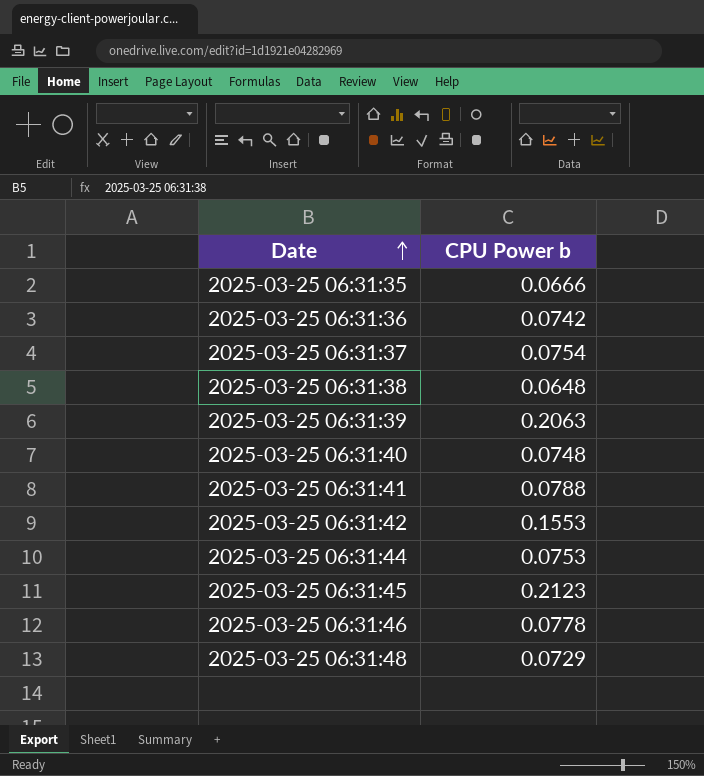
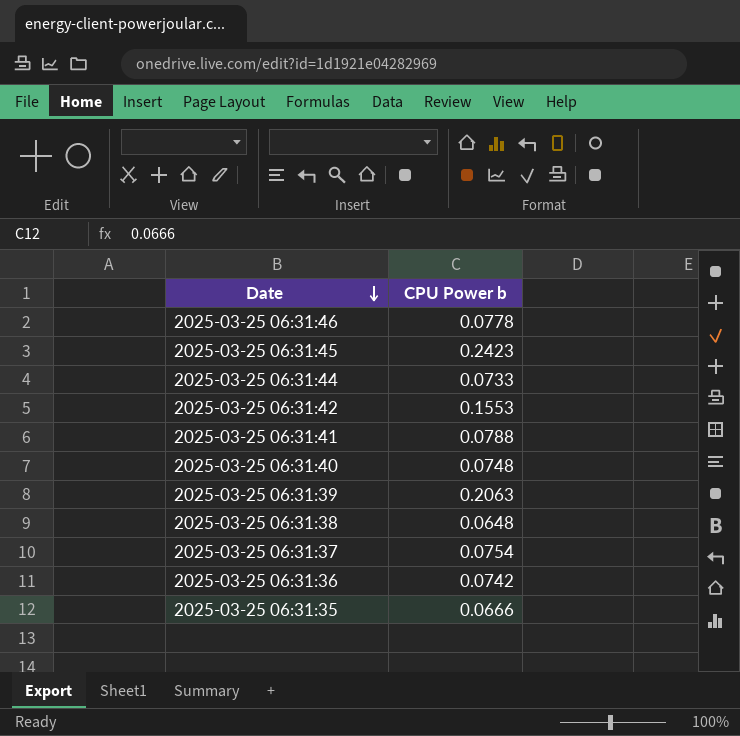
row order: Date ascending -> Date descending
row 2025-03-25 06:31:48: 0.0729 -> none
2025-03-25 06:31:45 | CPU Power b: 0.2123 -> 0.2423
2025-03-25 06:31:44 | CPU Power b: 0.0753 -> 0.0733

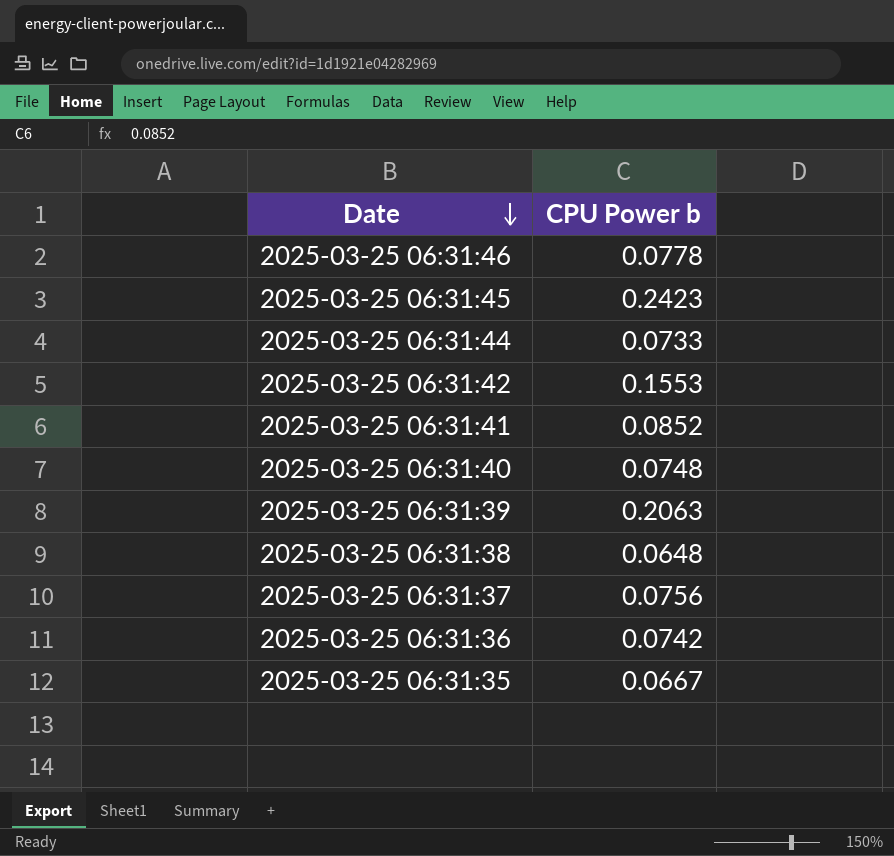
2025-03-25 06:31:41 | CPU Power b: 0.0788 -> 0.0852
2025-03-25 06:31:37 | CPU Power b: 0.0754 -> 0.0756
2025-03-25 06:31:35 | CPU Power b: 0.0666 -> 0.0667

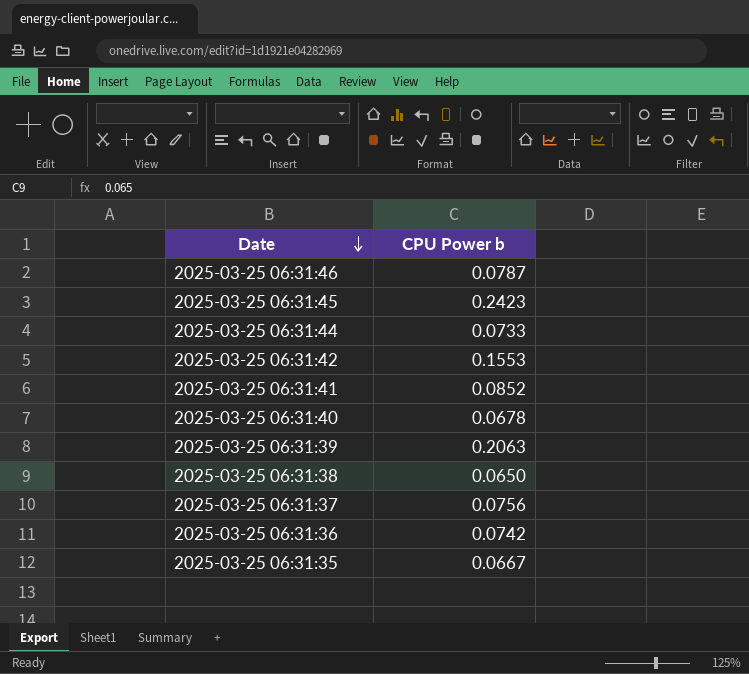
2025-03-25 06:31:46 | CPU Power b: 0.0778 -> 0.0787
2025-03-25 06:31:40 | CPU Power b: 0.0748 -> 0.0678
2025-03-25 06:31:38 | CPU Power b: 0.0648 -> 0.0650

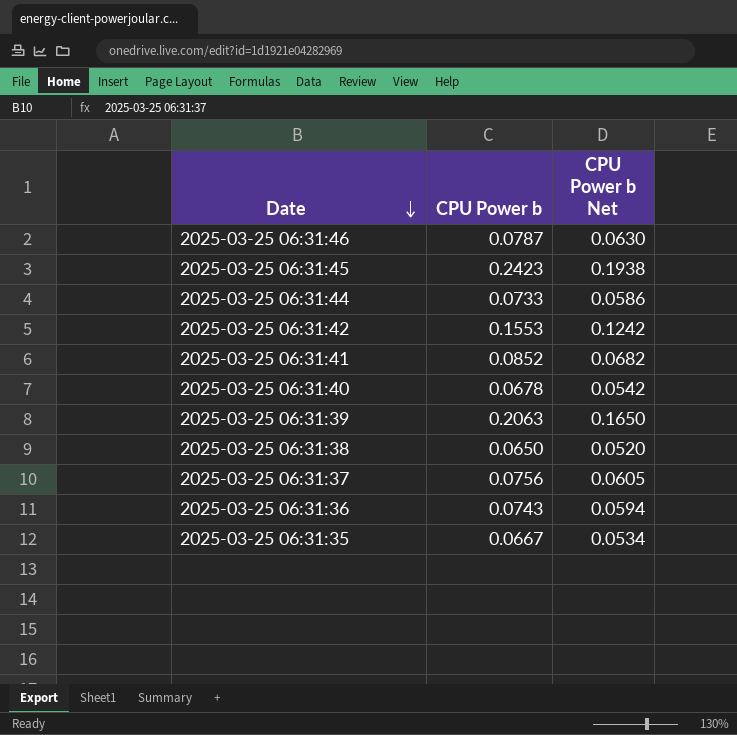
column CPU Power b Net | formula: none -> [CPU Power b] * 0.8
2025-03-25 06:31:36 | CPU Power b: 0.0742 -> 0.0743

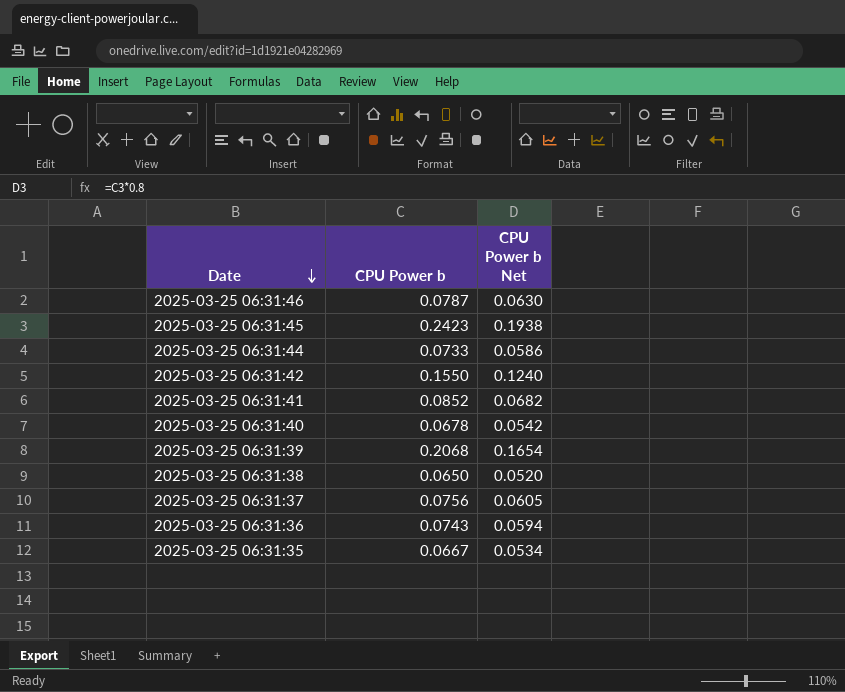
2025-03-25 06:31:42 | CPU Power b: 0.1553 -> 0.1550
2025-03-25 06:31:42 | CPU Power b Net: 0.1242 -> 0.1240
2025-03-25 06:31:39 | CPU Power b: 0.2063 -> 0.2068
2025-03-25 06:31:39 | CPU Power b Net: 0.1650 -> 0.1654

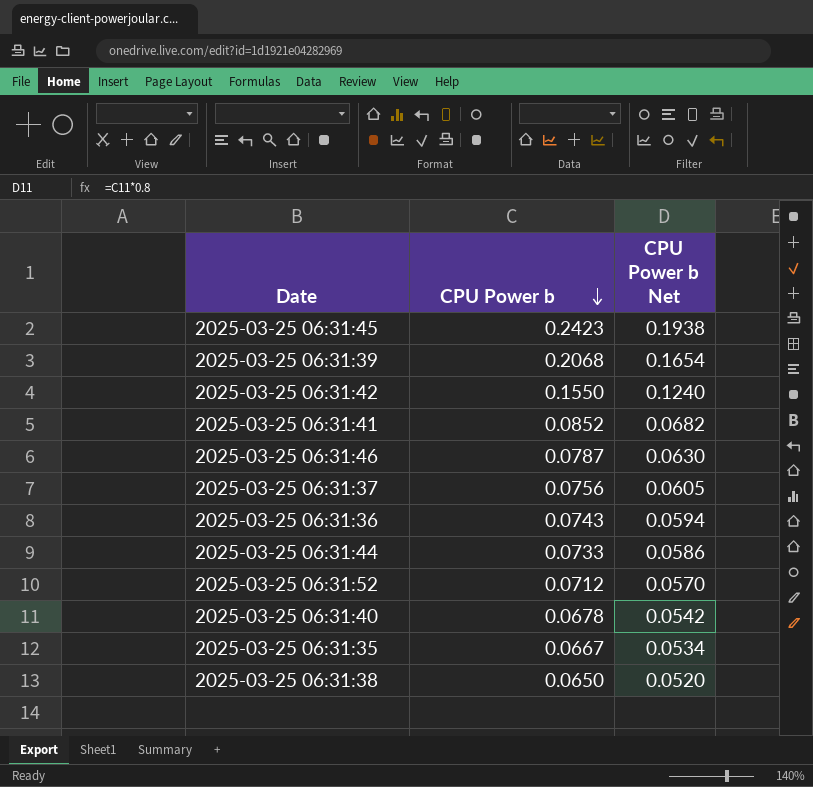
row order: Date descending -> CPU Power b descending
row 2025-03-25 06:31:52: none -> 0.0712 | 0.0570

